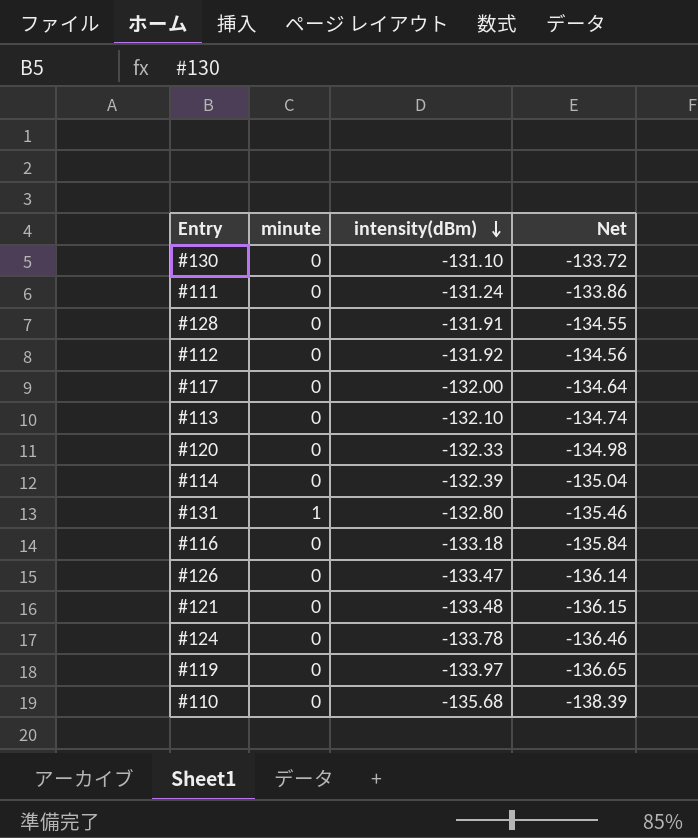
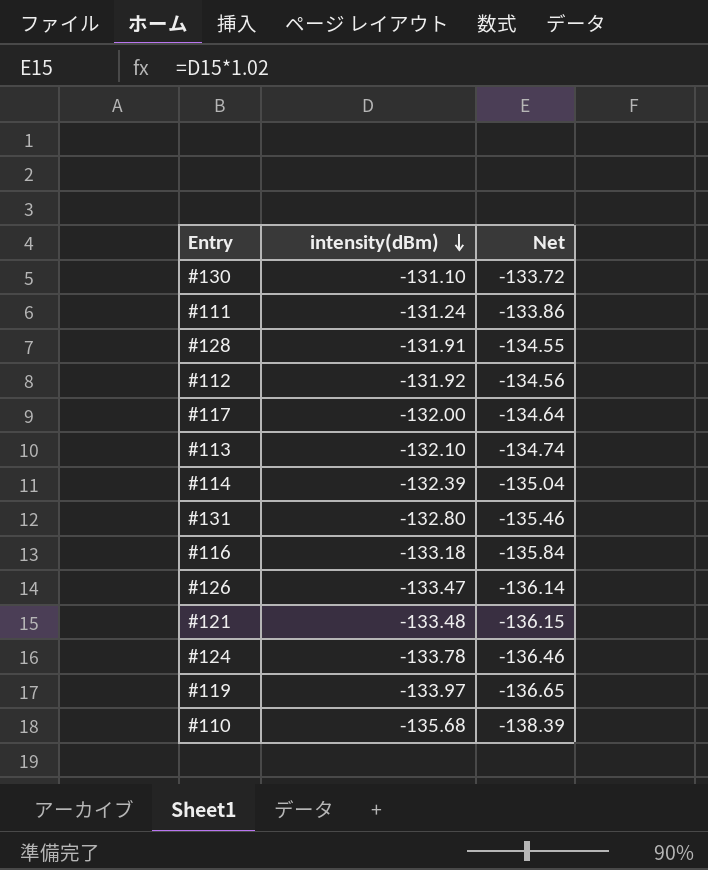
column minute | position: 2 -> none
row #120: 0 | -132.33 | -134.98 -> none

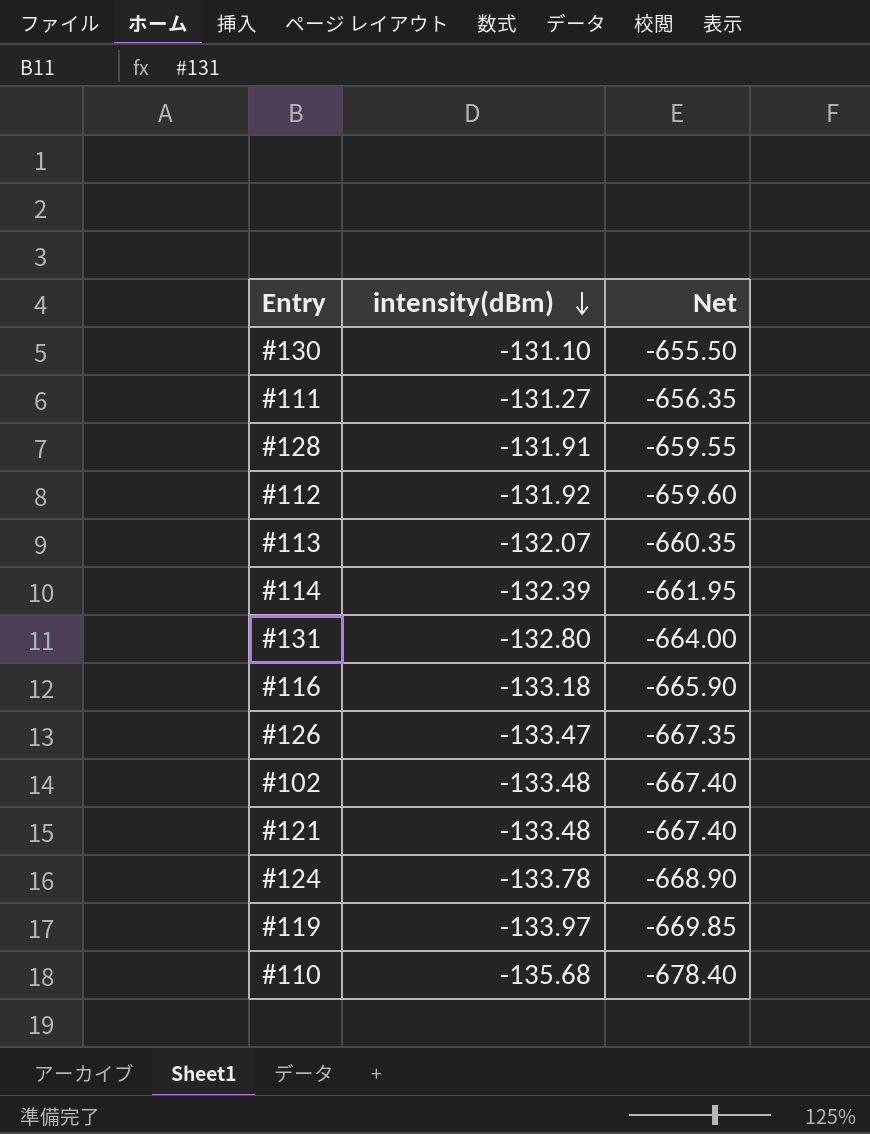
column Net | formula: [intensity(dBm)] * 1.02 -> [intensity(dBm)] * 5
row #117: -132.00 | -134.64 -> none
#111 | intensity(dBm): -131.24 -> -131.27
#113 | intensity(dBm): -132.10 -> -132.07
row #102: none -> -133.48 | -667.40

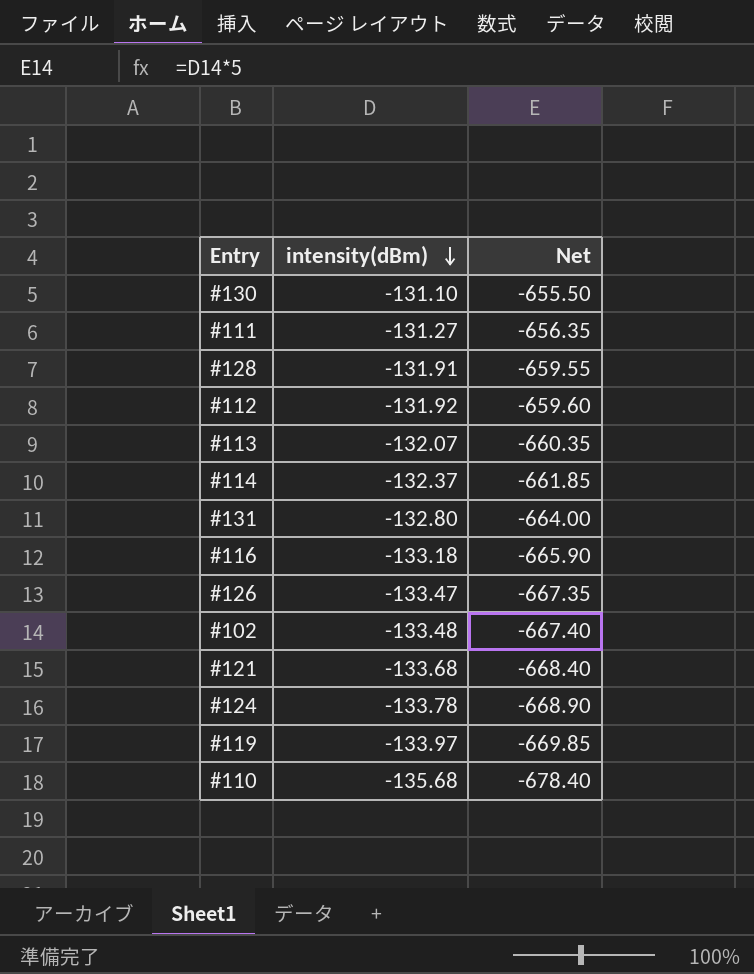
#114 | intensity(dBm): -132.39 -> -132.37
#114 | Net: -661.95 -> -661.85
#121 | intensity(dBm): -133.48 -> -133.68
#121 | Net: -667.40 -> -668.40

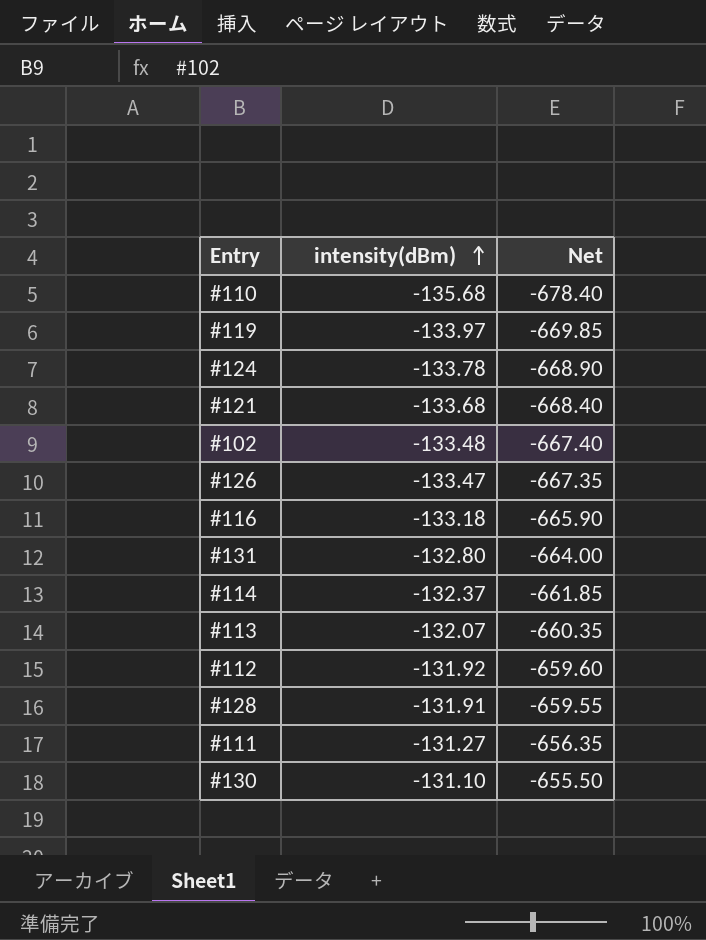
row order: intensity(dBm) descending -> intensity(dBm) ascending

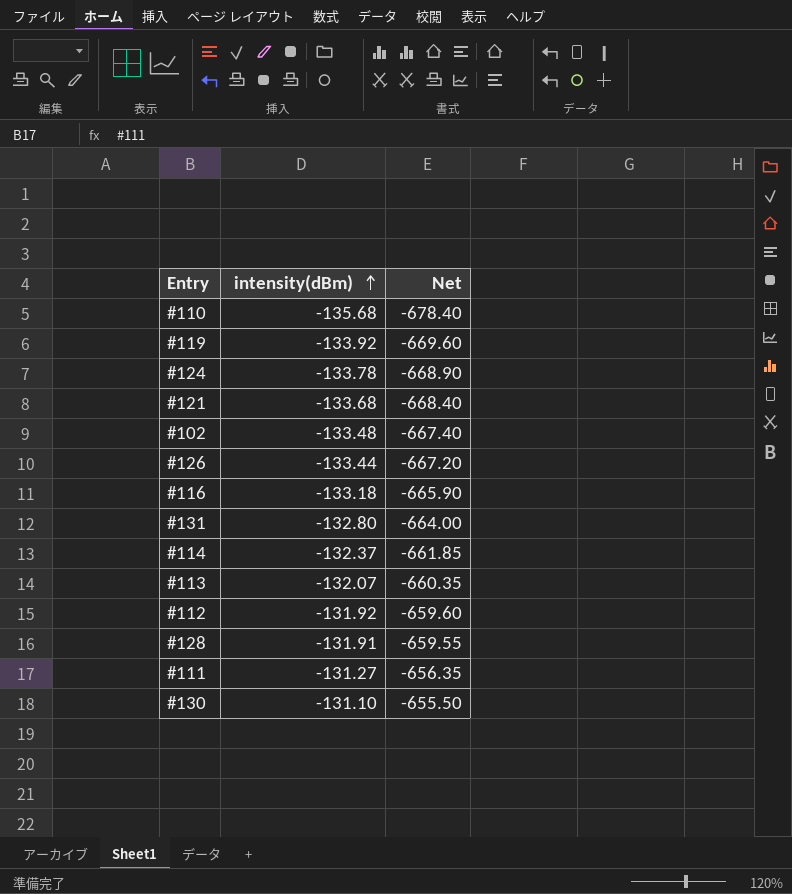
#119 | intensity(dBm): -133.97 -> -133.92
#119 | Net: -669.85 -> -669.60
#126 | intensity(dBm): -133.47 -> -133.44
#126 | Net: -667.35 -> -667.20

